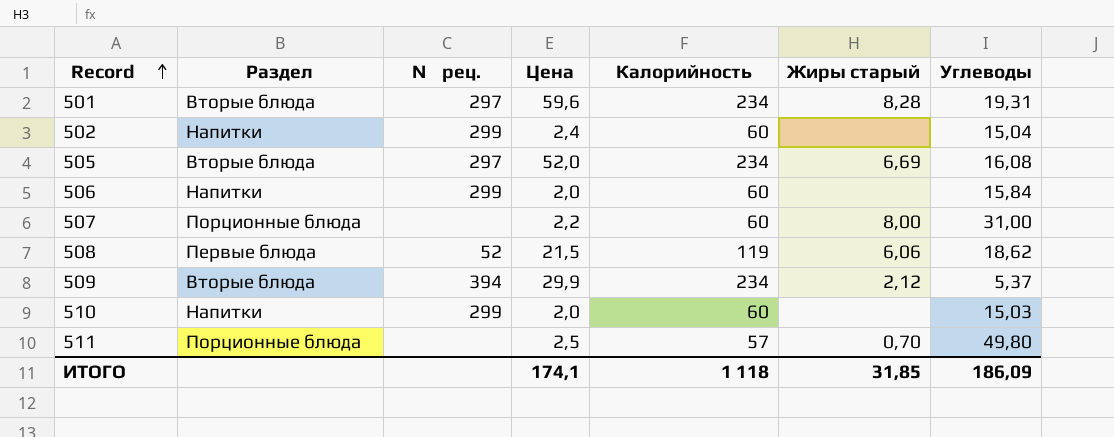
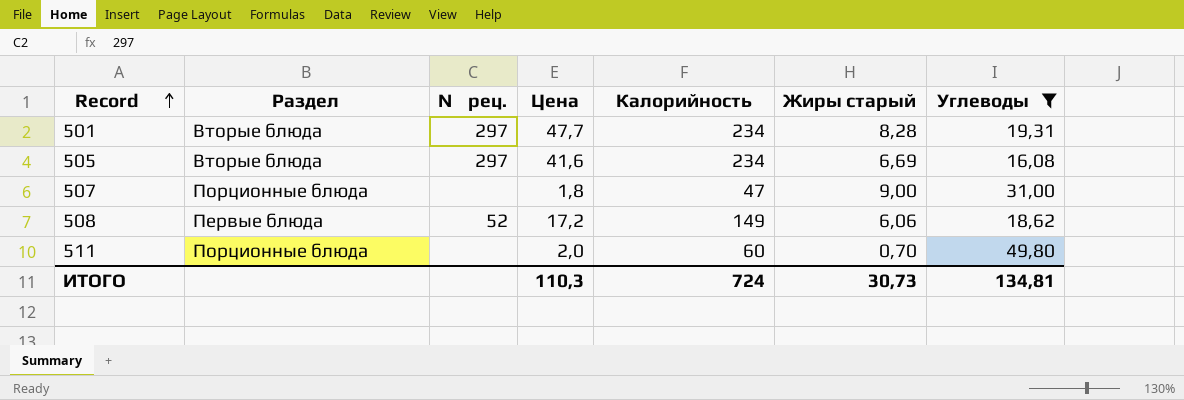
filter: none -> Углеводы >= 16,08
501 | Цена: 59,6 -> 47,7
505 | Цена: 52,0 -> 41,6
507 | Цена: 2,2 -> 1,8
507 | Калорийность: 60 -> 47
507 | Жиры старый: 8,00 -> 9,00
508 | Цена: 21,5 -> 17,2
508 | Калорийность: 119 -> 149
511 | Цена: 2,5 -> 2,0
511 | Калорийность: 57 -> 60
ИТОГО | Цена: 174,1 -> 110,3
ИТОГО | Калорийность: 1 118 -> 724
ИТОГО | Жиры старый: 31,85 -> 30,73
ИТОГО | Углеводы: 186,09 -> 134,81

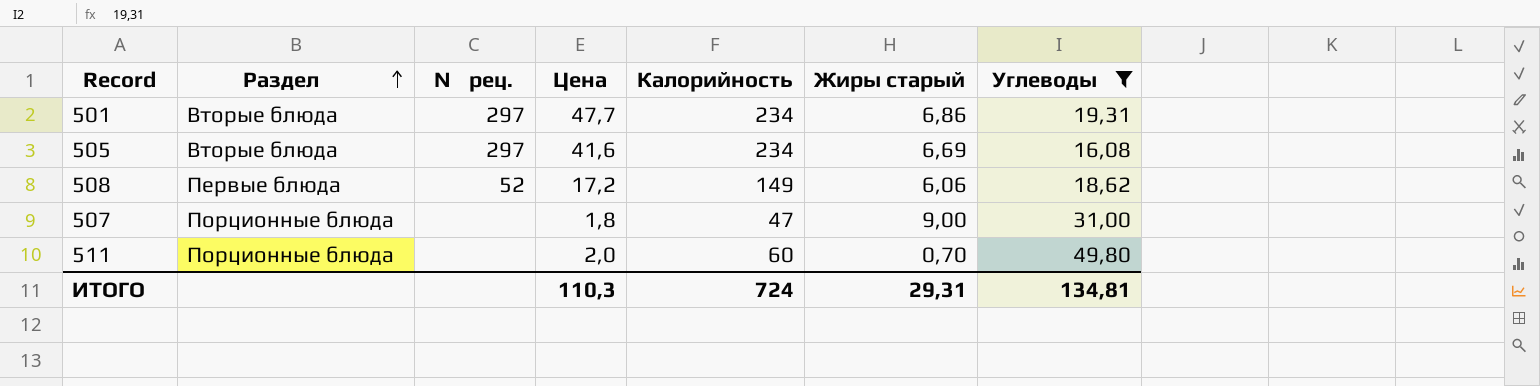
row order: Record ascending -> Раздел ascending
501 | Жиры старый: 8,28 -> 6,86
ИТОГО | Жиры старый: 30,73 -> 29,31

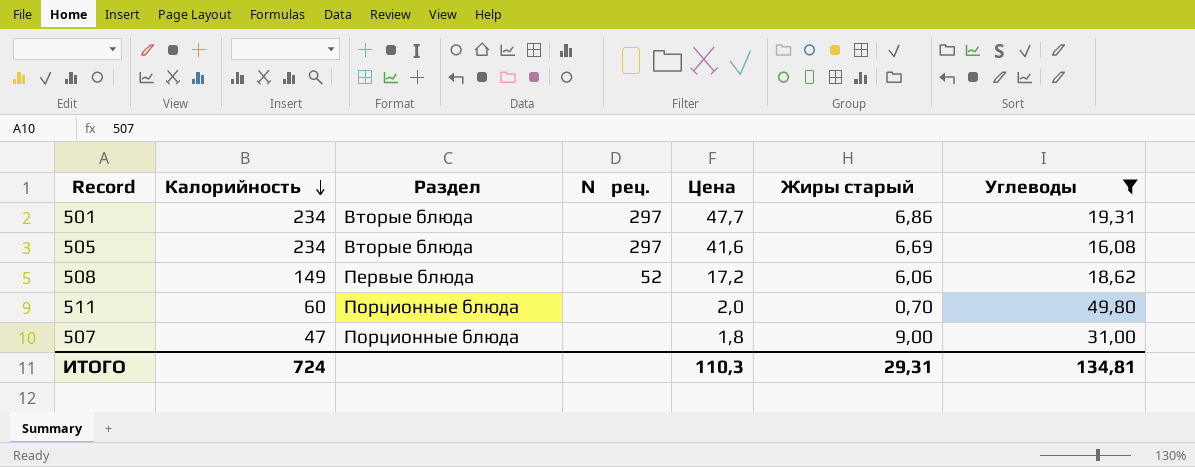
row order: Раздел ascending -> Калорийность descending
column Калорийность | position: 5 -> 2

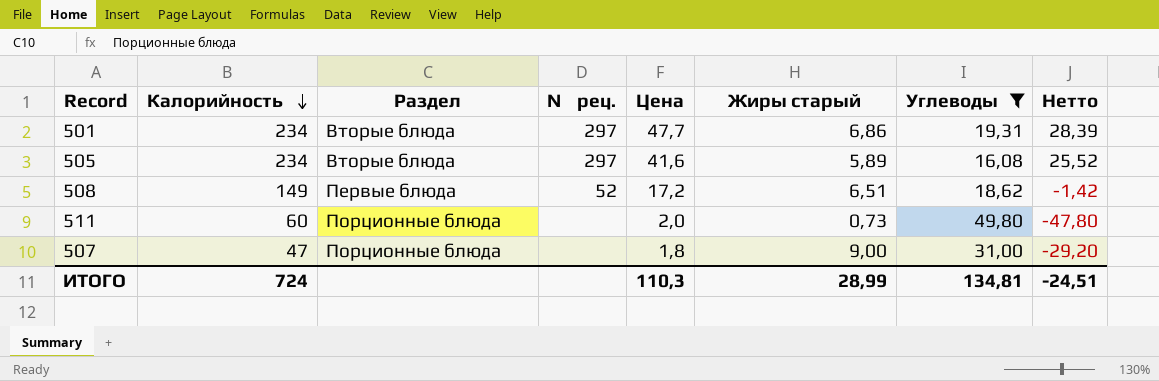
column Нетто | formula: none -> [Цена] - [Углеводы]
505 | Жиры старый: 6,69 -> 5,89
508 | Жиры старый: 6,06 -> 6,51
511 | Жиры старый: 0,70 -> 0,73
ИТОГО | Жиры старый: 29,31 -> 28,99

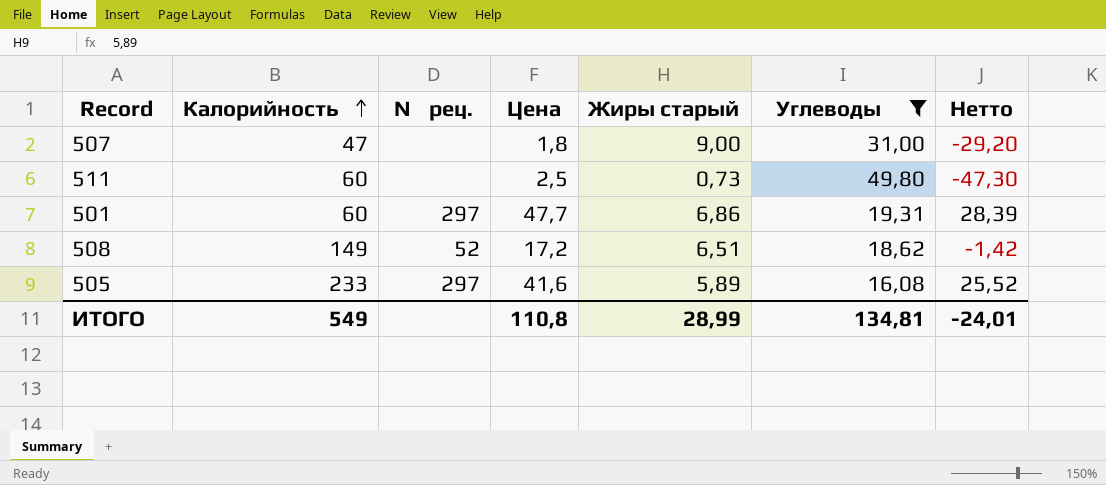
row order: Калорийность descending -> Калорийность ascending
column Раздел | position: 3 -> none
511 | Цена: 2,0 -> 2,5
511 | Нетто: -47,80 -> -47,30
501 | Калорийность: 234 -> 60
505 | Калорийность: 234 -> 233
ИТОГО | Калорийность: 724 -> 549
ИТОГО | Цена: 110,3 -> 110,8
ИТОГО | Нетто: -24,51 -> -24,01

